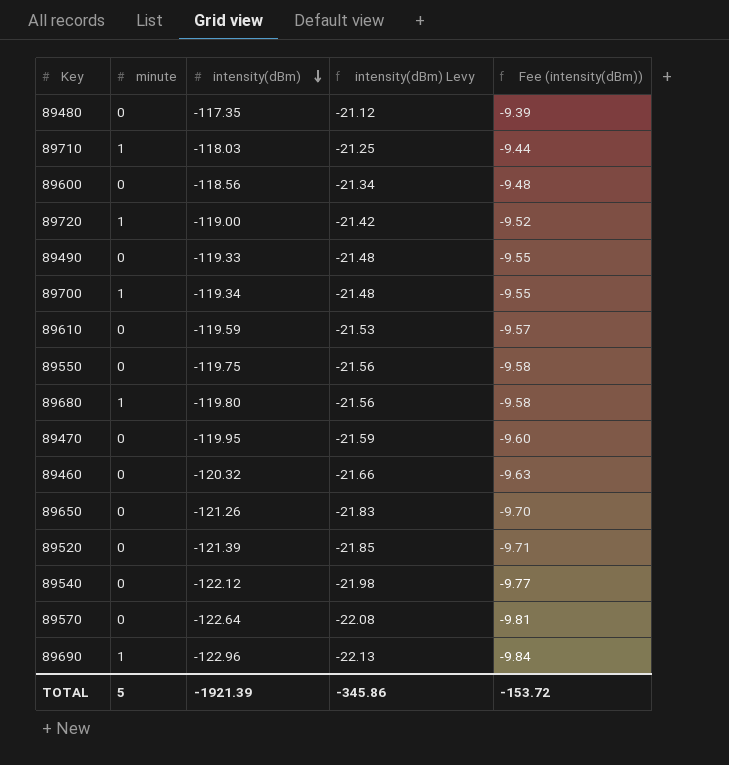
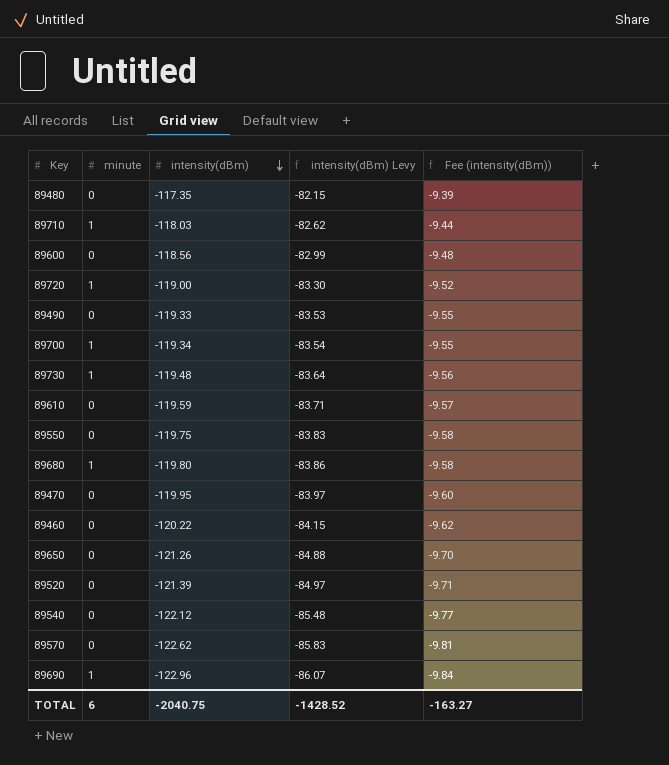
column intensity(dBm) Levy | formula: [intensity(dBm)] * 0.18 -> [intensity(dBm)] * 0.7
row 89730: none -> 1 | -119.48 | -83.64 | -9.56
89460 | intensity(dBm): -120.32 -> -120.22
89460 | Fee (intensity(dBm)): -9.63 -> -9.62
89570 | intensity(dBm): -122.64 -> -122.62
TOTAL | minute: 5 -> 6
TOTAL | intensity(dBm): -1921.39 -> -2040.75
TOTAL | intensity(dBm) Levy: -345.86 -> -1428.52
TOTAL | Fee (intensity(dBm)): -153.72 -> -163.27

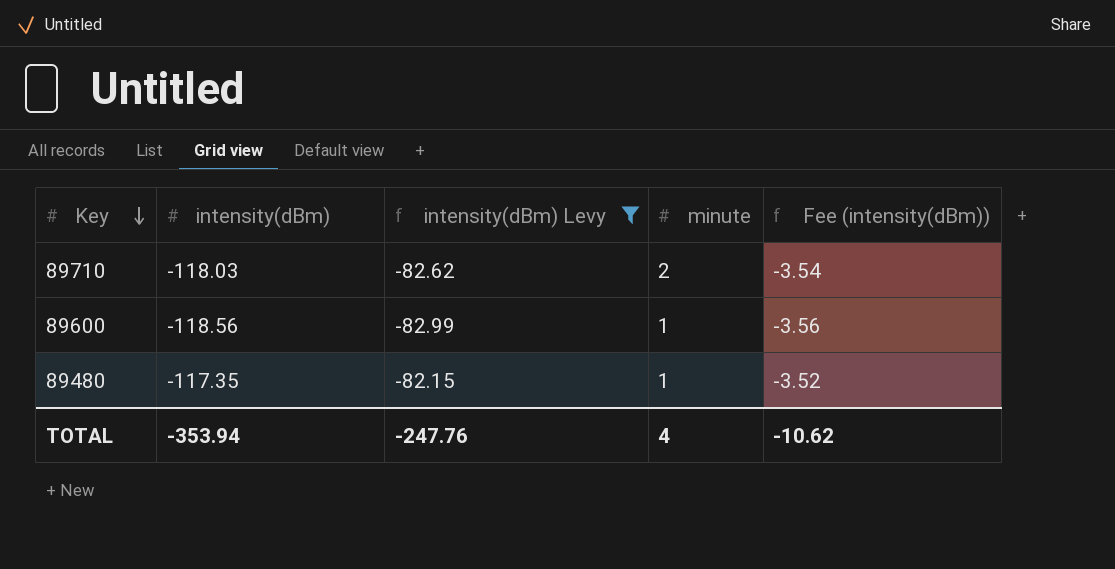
filter: none -> intensity(dBm) Levy >= -82.99
row order: intensity(dBm) descending -> Key descending
column minute | position: 2 -> 4
column Fee (intensity(dBm)) | formula: [intensity(dBm)] * 0.08 -> [intensity(dBm)] * 0.03
89710 | minute: 1 -> 2
89600 | minute: 0 -> 1
89480 | minute: 0 -> 1
TOTAL | intensity(dBm): -2040.75 -> -353.94
TOTAL | intensity(dBm) Levy: -1428.52 -> -247.76
TOTAL | minute: 6 -> 4
TOTAL | Fee (intensity(dBm)): -163.27 -> -10.62

